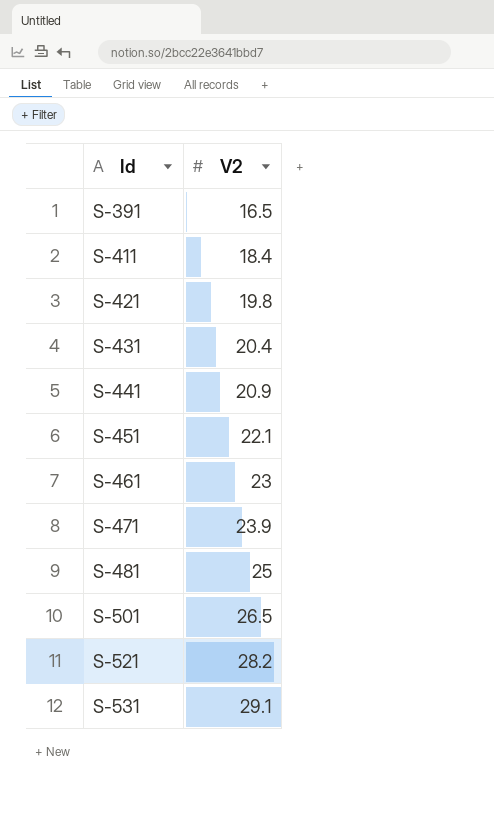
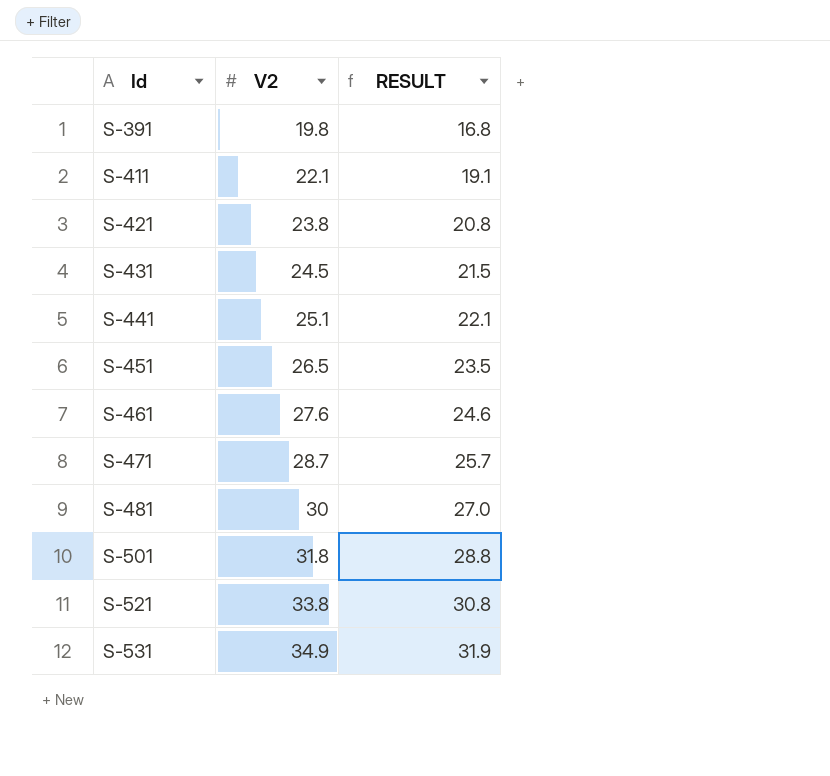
column RESULT | formula: none -> [V2] - 3
S-391 | V2: 16.5 -> 19.8
S-411 | V2: 18.4 -> 22.1
S-421 | V2: 19.8 -> 23.8
S-431 | V2: 20.4 -> 24.5
S-441 | V2: 20.9 -> 25.1
S-451 | V2: 22.1 -> 26.5
S-461 | V2: 23 -> 27.6
S-471 | V2: 23.9 -> 28.7
S-481 | V2: 25 -> 30
S-501 | V2: 26.5 -> 31.8
S-521 | V2: 28.2 -> 33.8
S-531 | V2: 29.1 -> 34.9

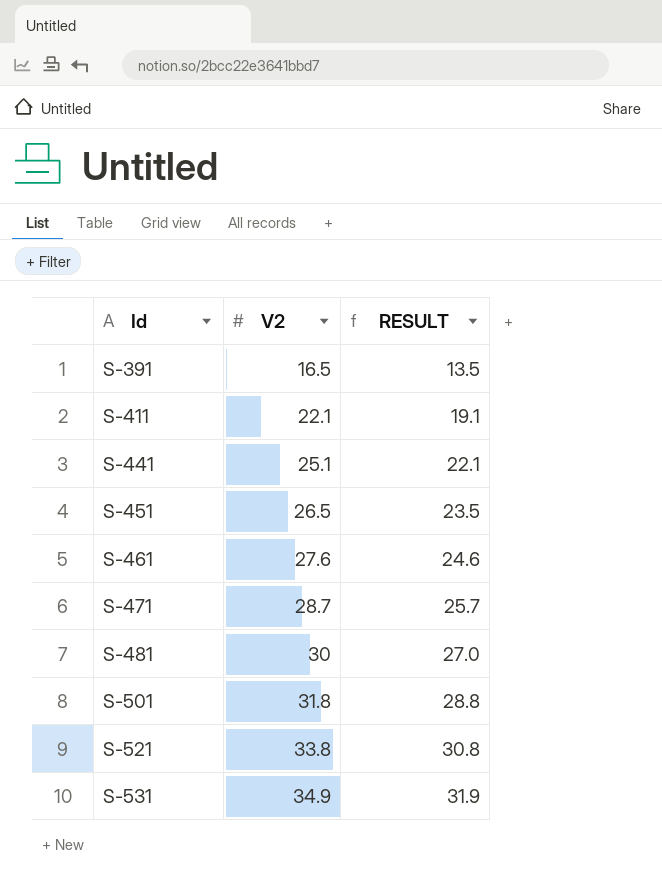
row S-421: 23.8 | 20.8 -> none
row S-431: 24.5 | 21.5 -> none
S-391 | V2: 19.8 -> 16.5
S-391 | RESULT: 16.8 -> 13.5

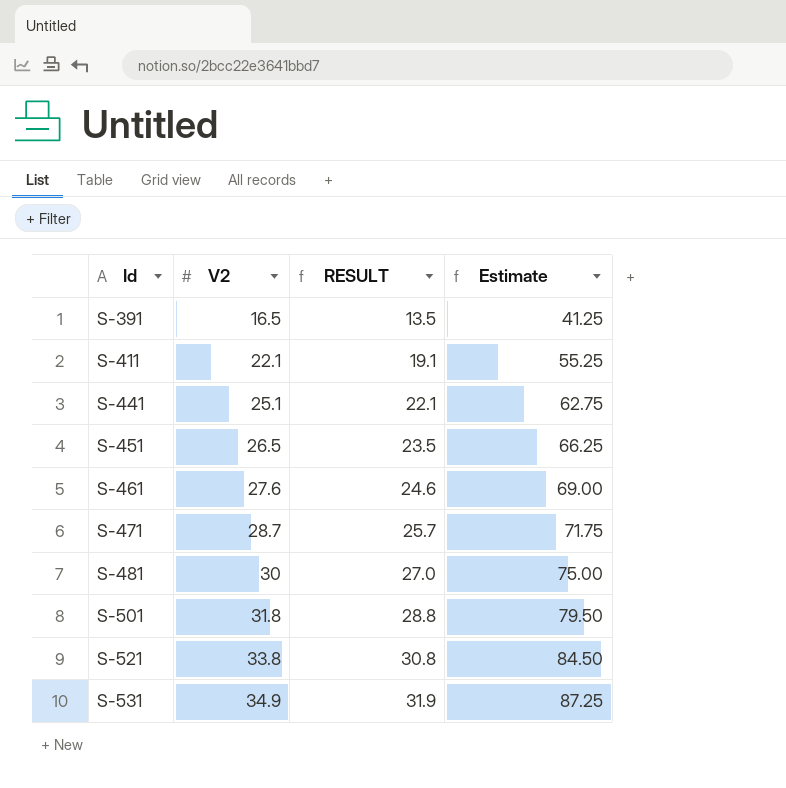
column Estimate | formula: none -> [V2] * 2.5

